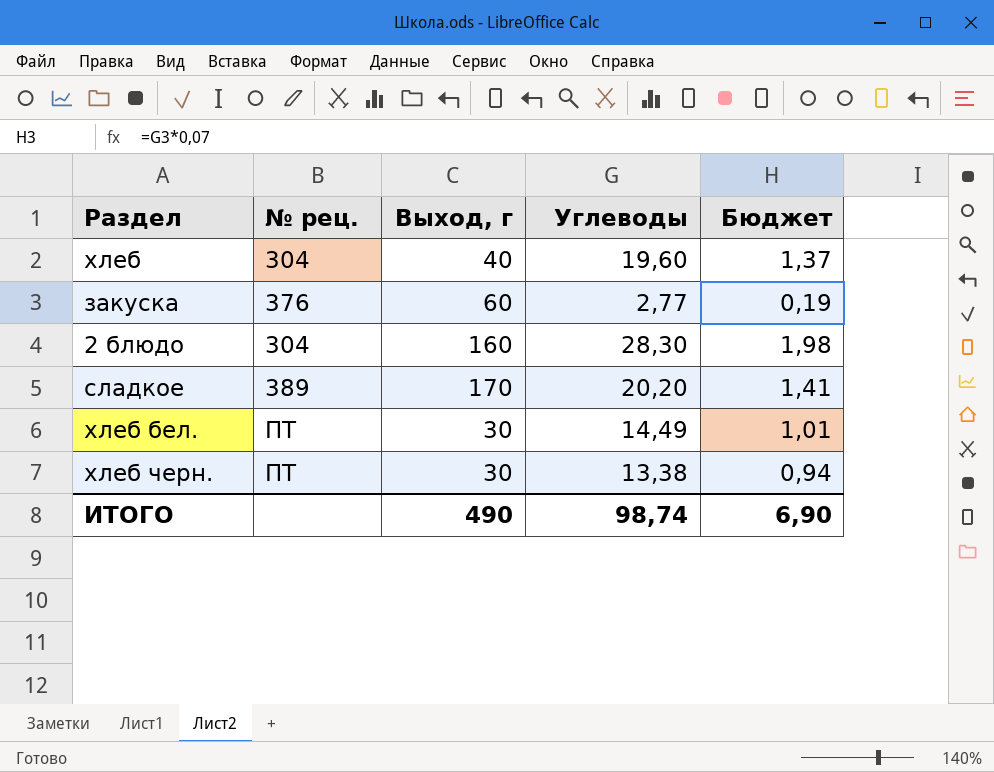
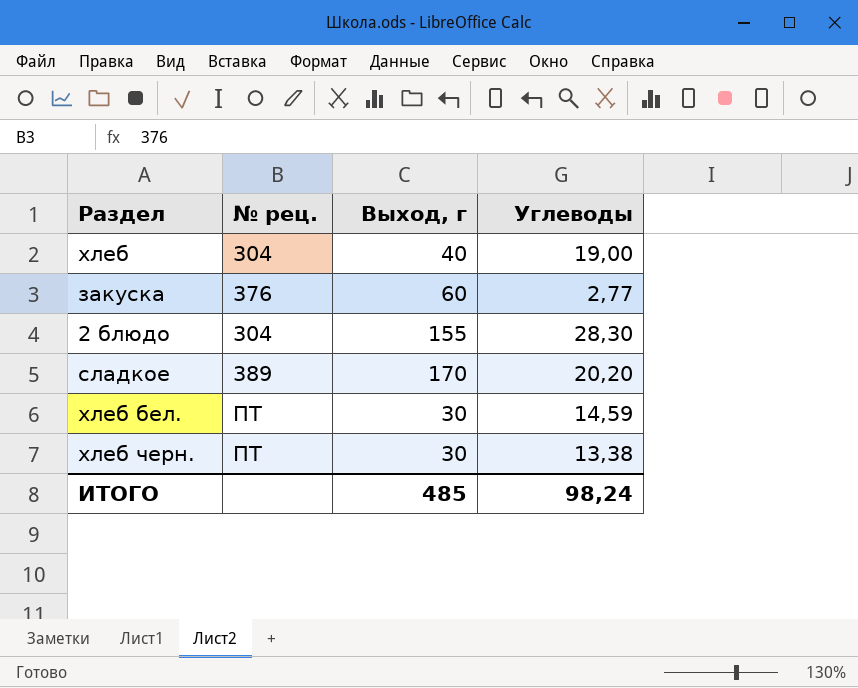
column Бюджет | formula: [Углеводы] * 0,07 -> none
хлеб | Углеводы: 19,60 -> 19,00
2 блюдо | Выход, г: 160 -> 155
хлеб бел. | Углеводы: 14,49 -> 14,59
ИТОГО | Выход, г: 490 -> 485
ИТОГО | Углеводы: 98,74 -> 98,24

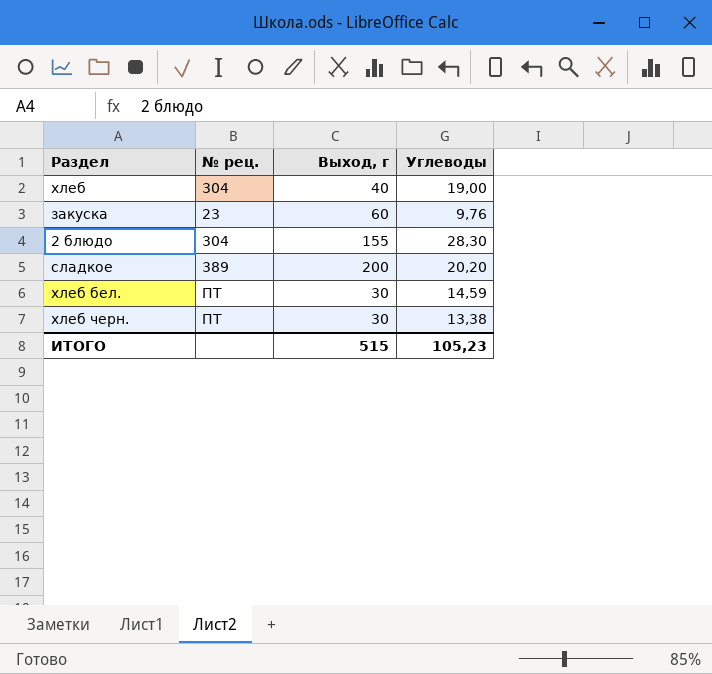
закуска | № рец.: 376 -> 23
закуска | Углеводы: 2,77 -> 9,76
сладкое | Выход, г: 170 -> 200
ИТОГО | Выход, г: 485 -> 515
ИТОГО | Углеводы: 98,24 -> 105,23

